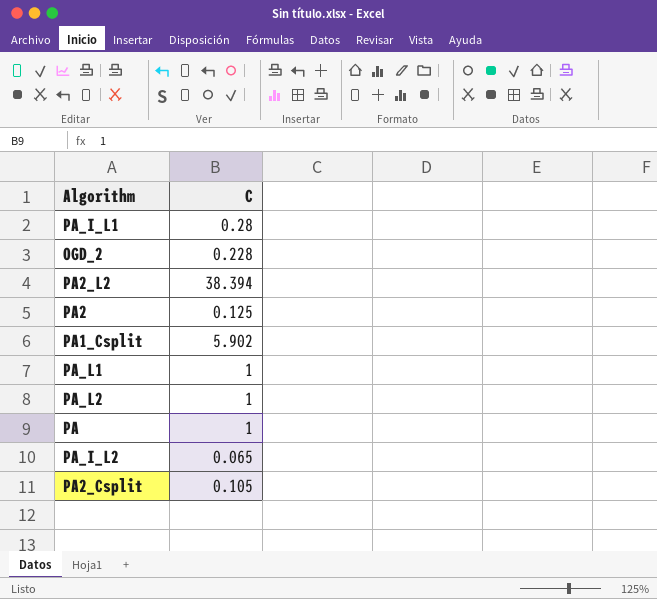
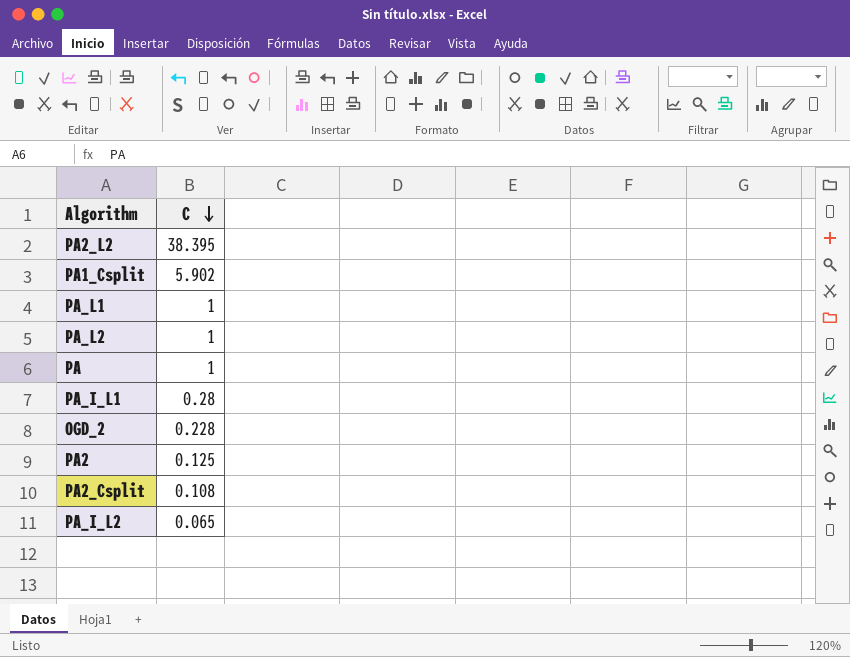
row order: none -> C descending
PA2_L2 | C: 38.394 -> 38.395
PA2_Csplit | C: 0.105 -> 0.108

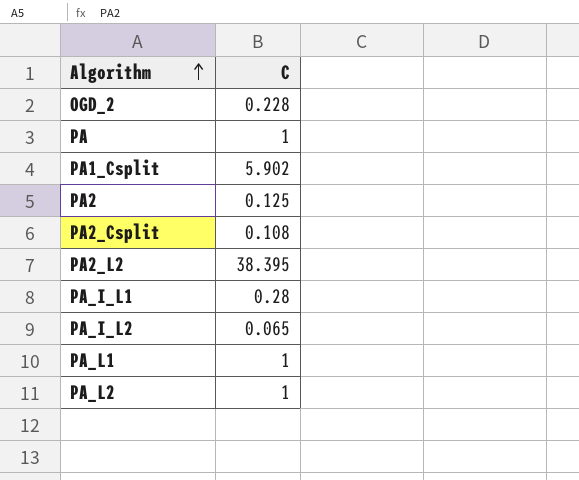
row order: C descending -> Algorithm ascending

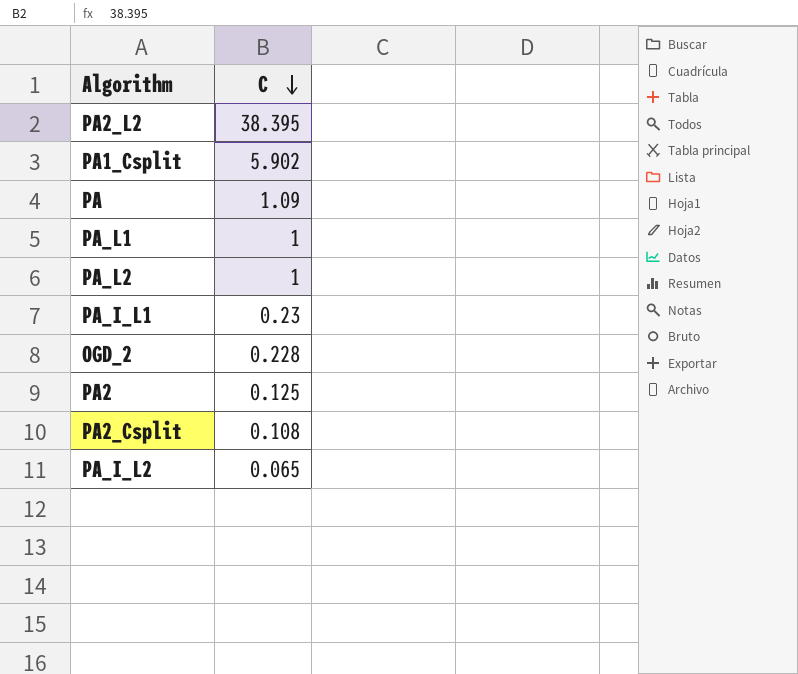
row order: Algorithm ascending -> C descending
PA | C: 1 -> 1.09
PA_I_L1 | C: 0.28 -> 0.23

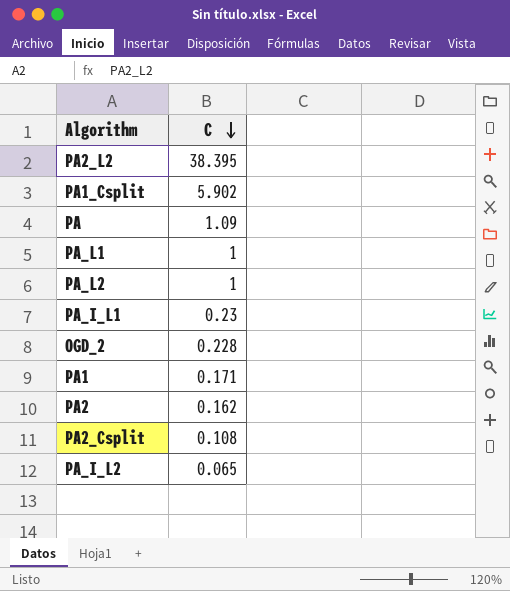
row PA1: none -> 0.171
PA2 | C: 0.125 -> 0.162

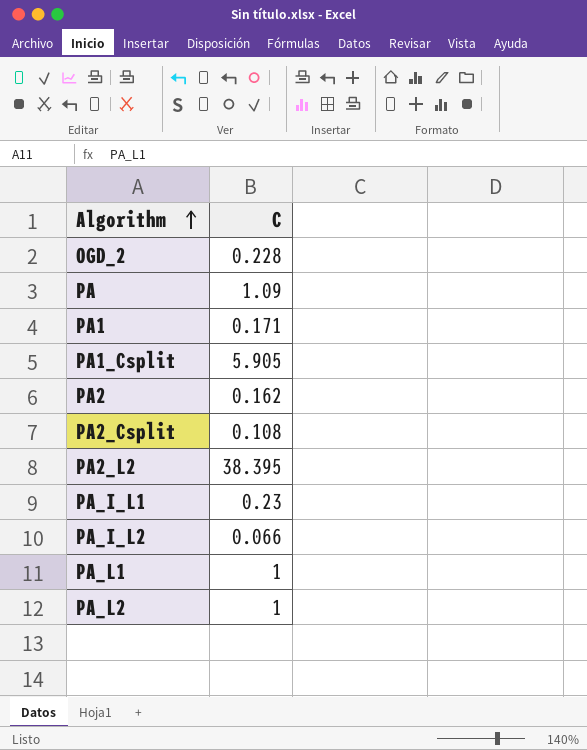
row order: C descending -> Algorithm ascending
PA1_Csplit | C: 5.902 -> 5.905
PA_I_L2 | C: 0.065 -> 0.066

